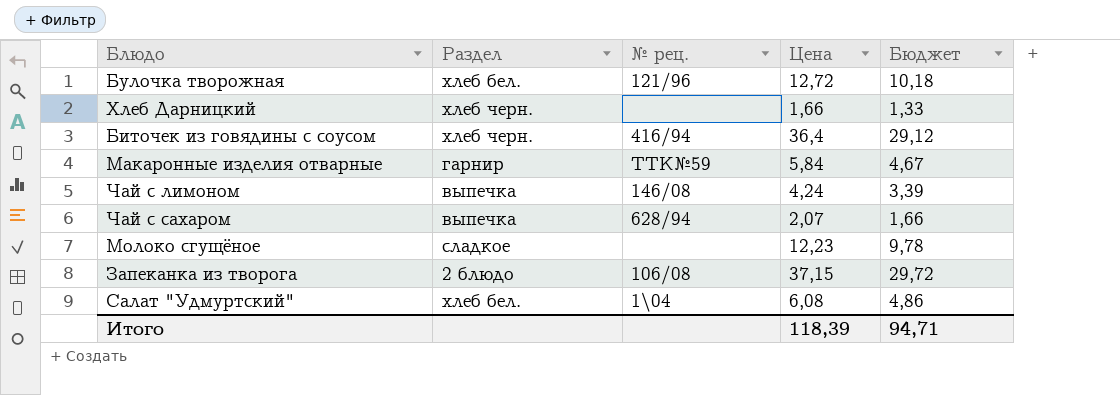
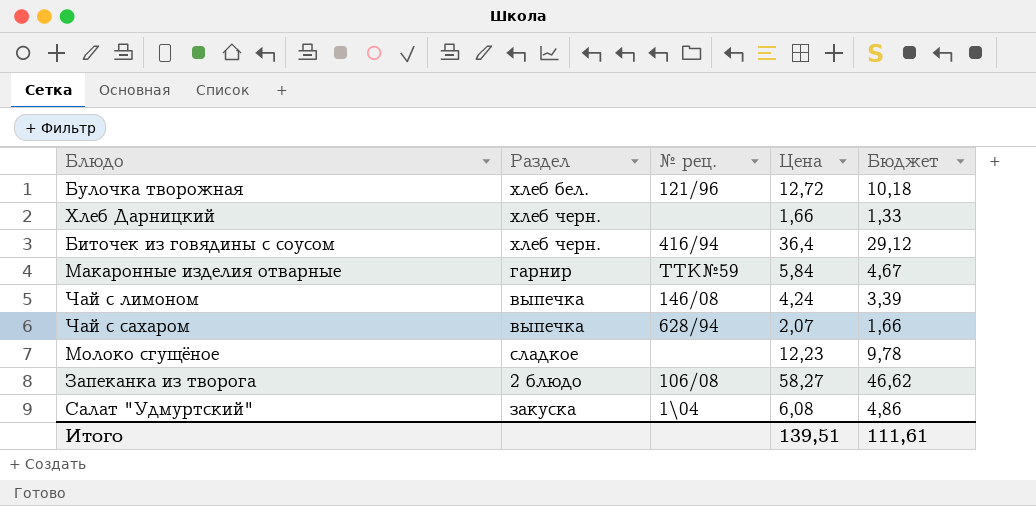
Запеканка из творога | Цена: 37,15 -> 58,27
Запеканка из творога | Бюджет: 29,72 -> 46,62
Салат "Удмуртский" | Раздел: хлеб бел. -> закуска
Итого | Цена: 118,39 -> 139,51
Итого | Бюджет: 94,71 -> 111,61

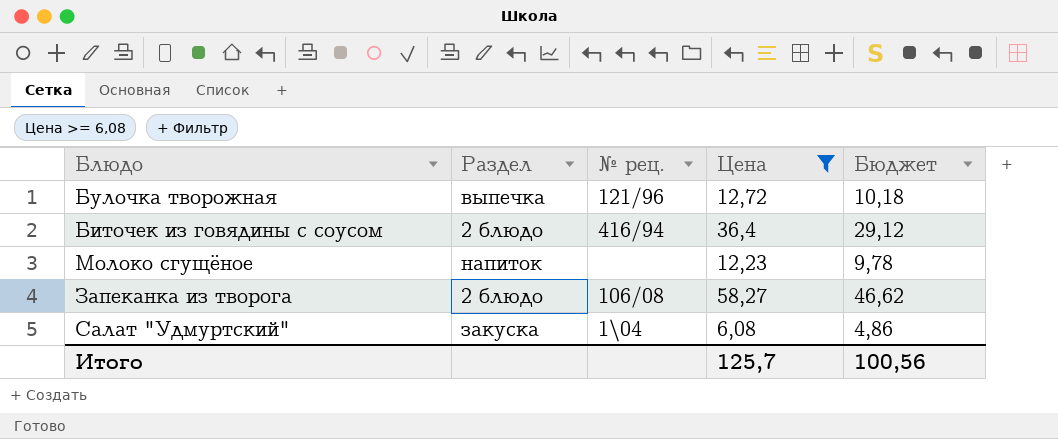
filter: none -> Цена >= 6,08
Булочка творожная | Раздел: хлеб бел. -> выпечка
Биточек из говядины с соусом | Раздел: хлеб черн. -> 2 блюдо
Молоко сгущёное | Раздел: сладкое -> напиток
Итого | Цена: 139,51 -> 125,7
Итого | Бюджет: 111,61 -> 100,56

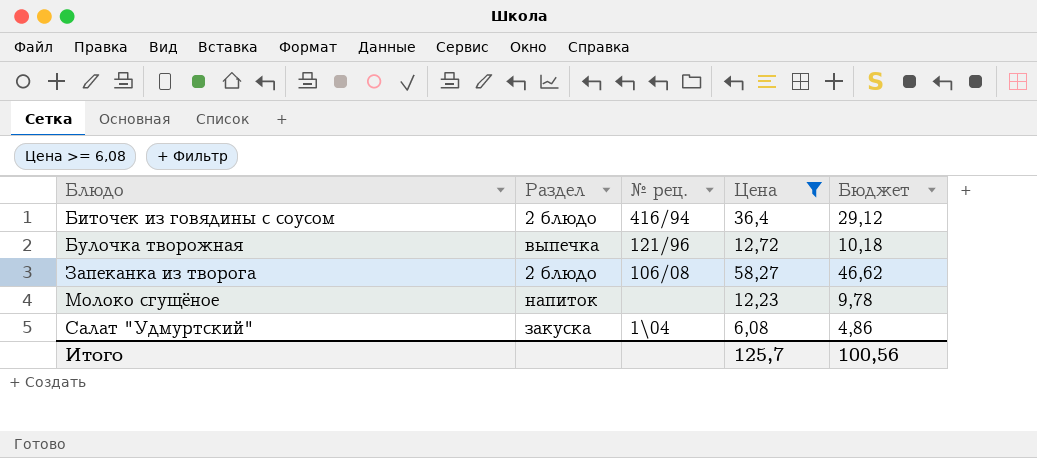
row order: none -> Блюдо ascending

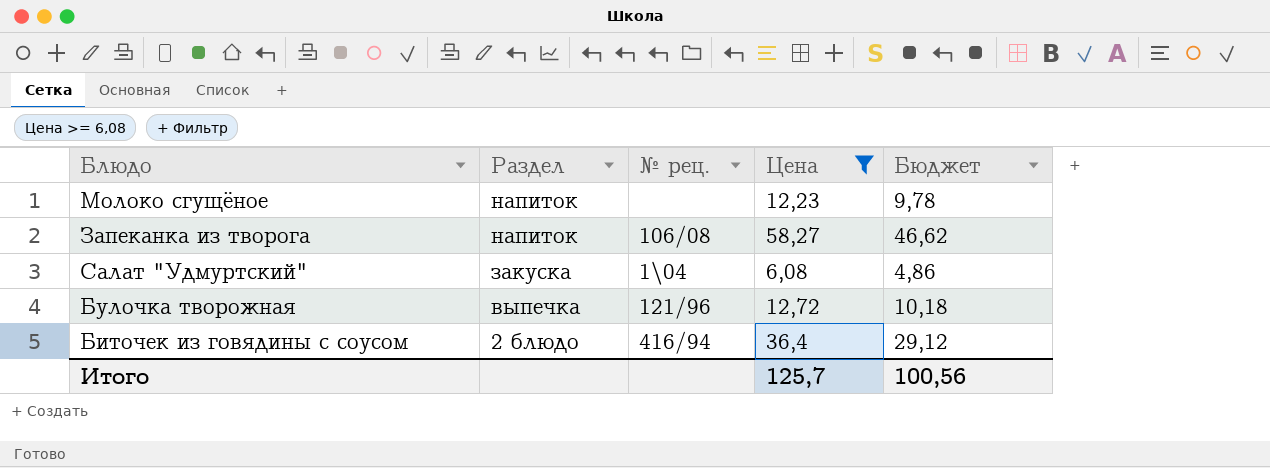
row order: Блюдо ascending -> Раздел descending
Запеканка из творога | Раздел: 2 блюдо -> напиток

